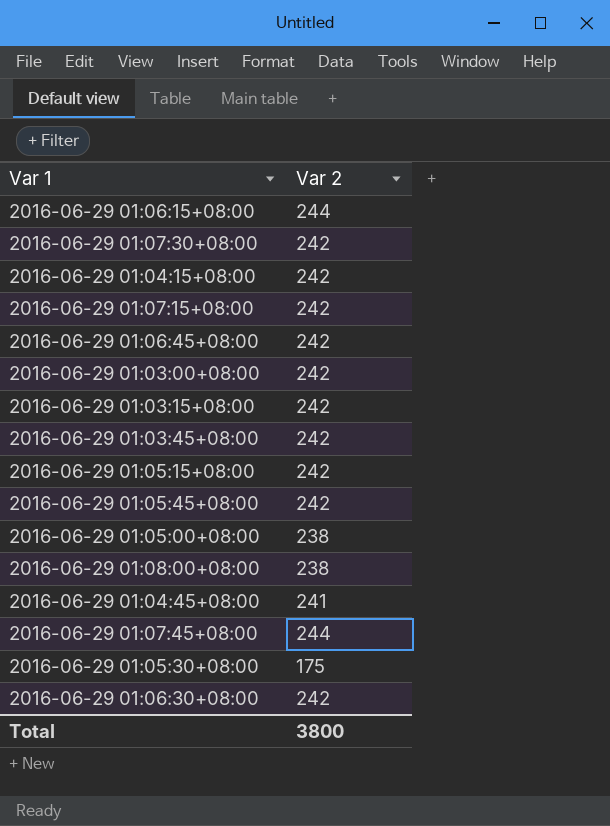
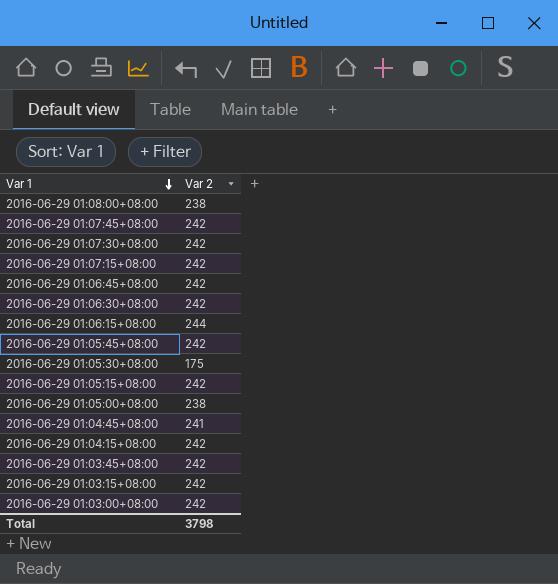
row order: none -> Var 1 descending
2016-06-29 01:07:45+08:00 | Var 2: 244 -> 242
Total | Var 2: 3800 -> 3798

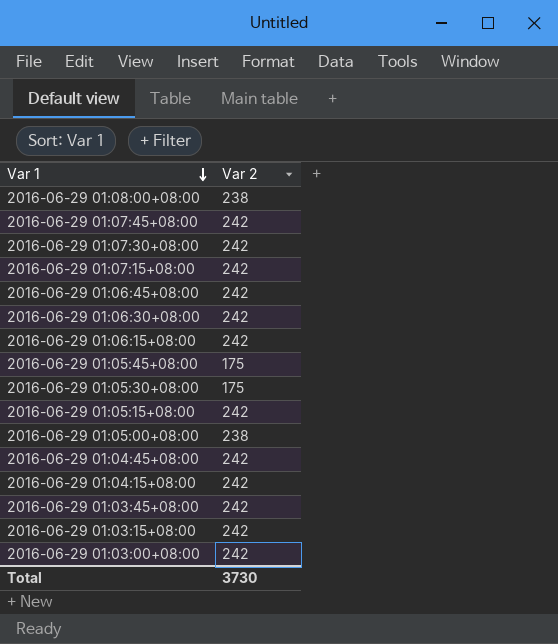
2016-06-29 01:06:15+08:00 | Var 2: 244 -> 242
2016-06-29 01:05:45+08:00 | Var 2: 242 -> 175
2016-06-29 01:04:45+08:00 | Var 2: 241 -> 242
Total | Var 2: 3798 -> 3730

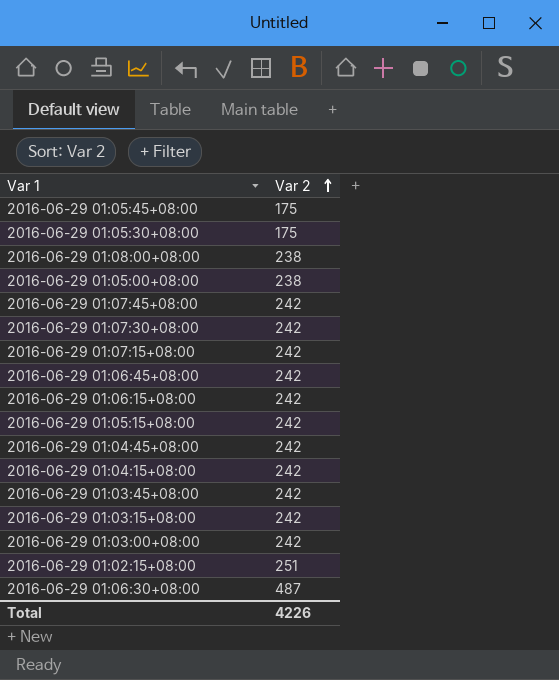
row order: Var 1 descending -> Var 2 ascending
row 2016-06-29 01:02:15+08:00: none -> 251
2016-06-29 01:06:30+08:00 | Var 2: 242 -> 487
Total | Var 2: 3730 -> 4226

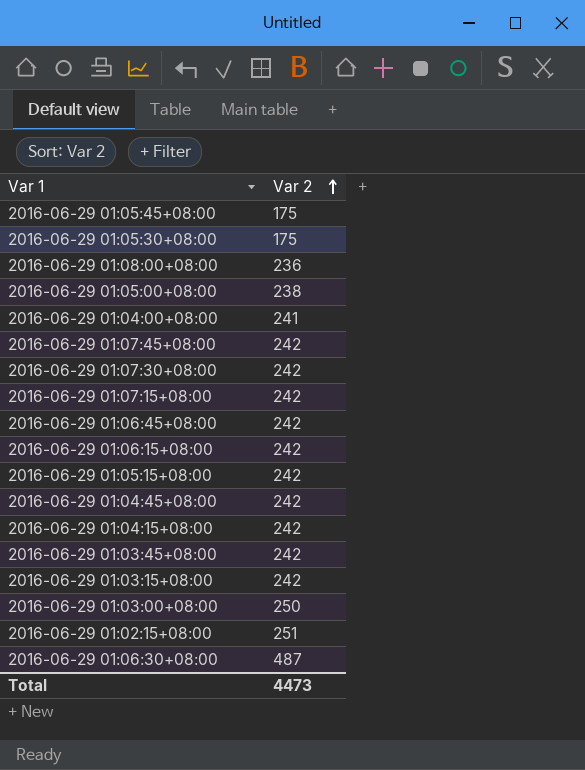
2016-06-29 01:08:00+08:00 | Var 2: 238 -> 236
row 2016-06-29 01:04:00+08:00: none -> 241
2016-06-29 01:03:00+08:00 | Var 2: 242 -> 250
Total | Var 2: 4226 -> 4473

